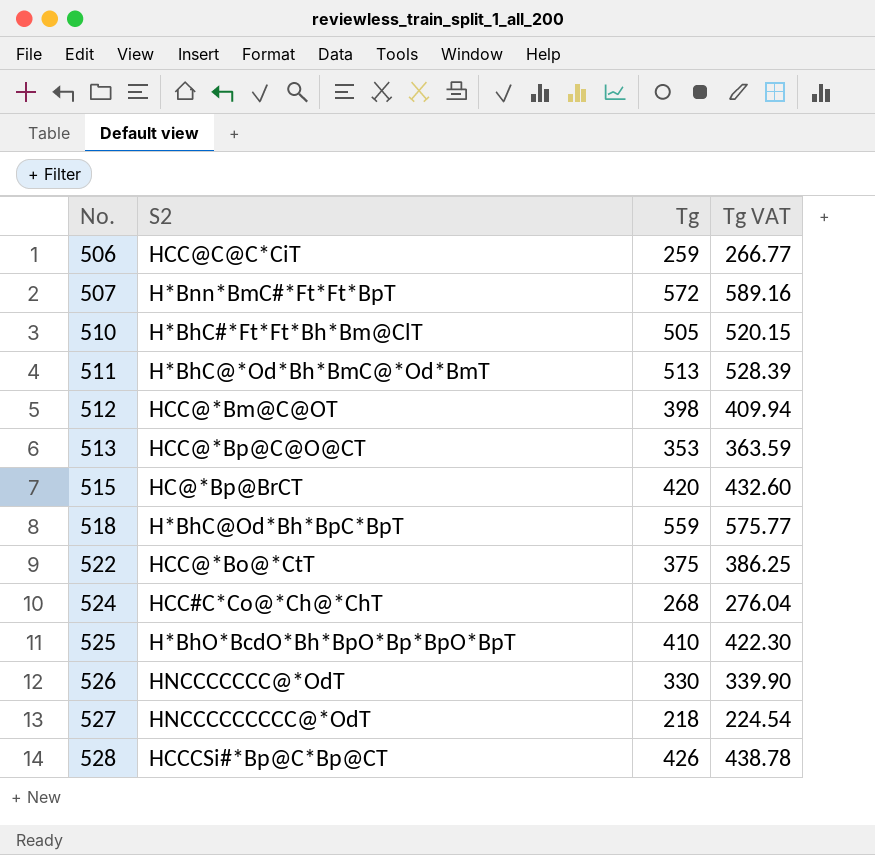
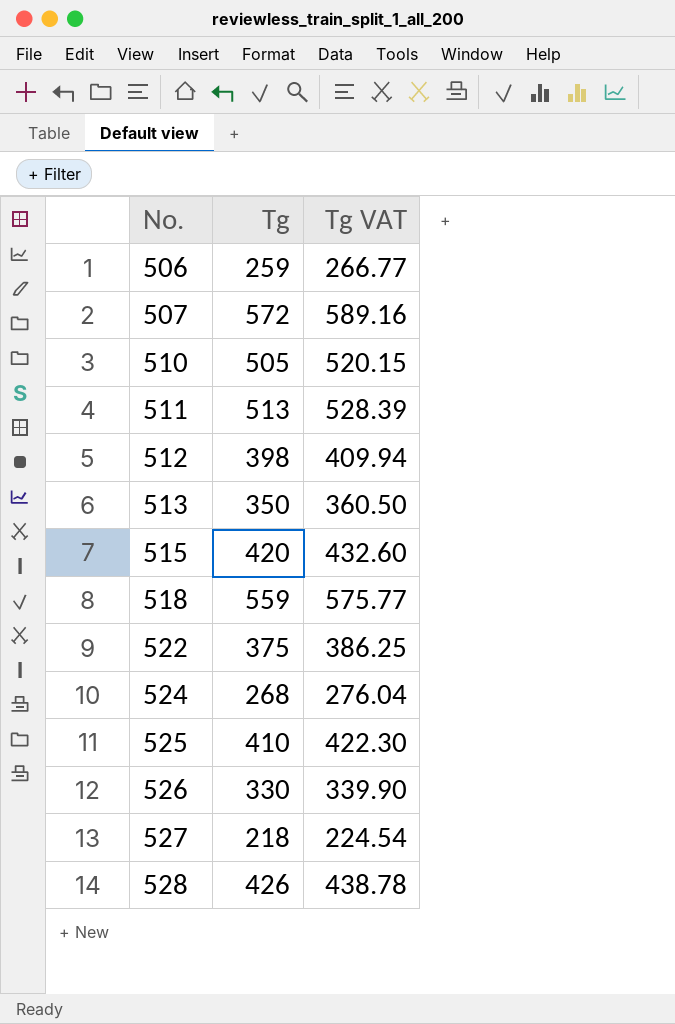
column S2 | position: 2 -> none
513 | Tg: 353 -> 350
513 | Tg VAT: 363.59 -> 360.50

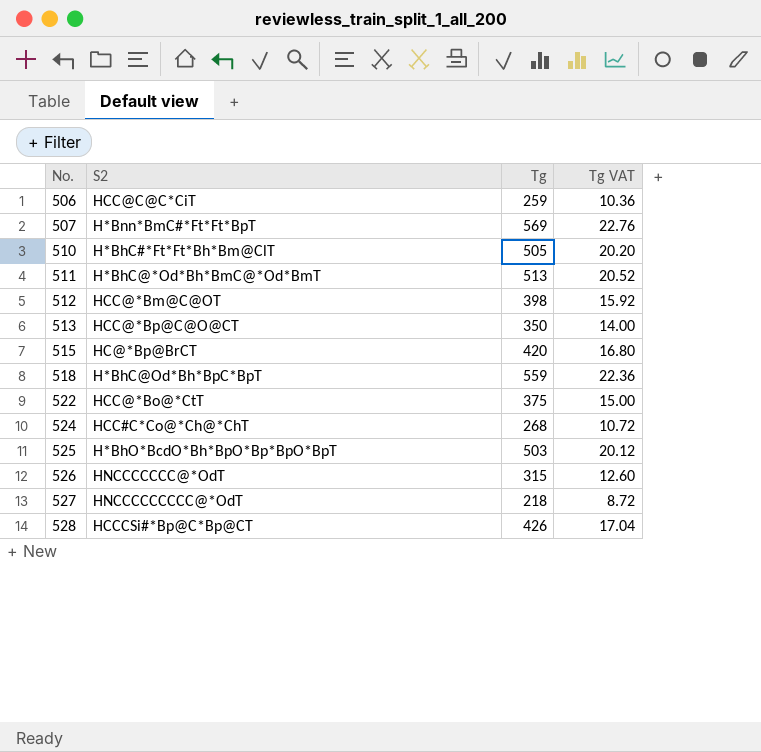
column S2 | position: none -> 2
column Tg VAT | formula: [Tg] * 1.03 -> [Tg] * 0.04
507 | Tg: 572 -> 569
525 | Tg: 410 -> 503
526 | Tg: 330 -> 315

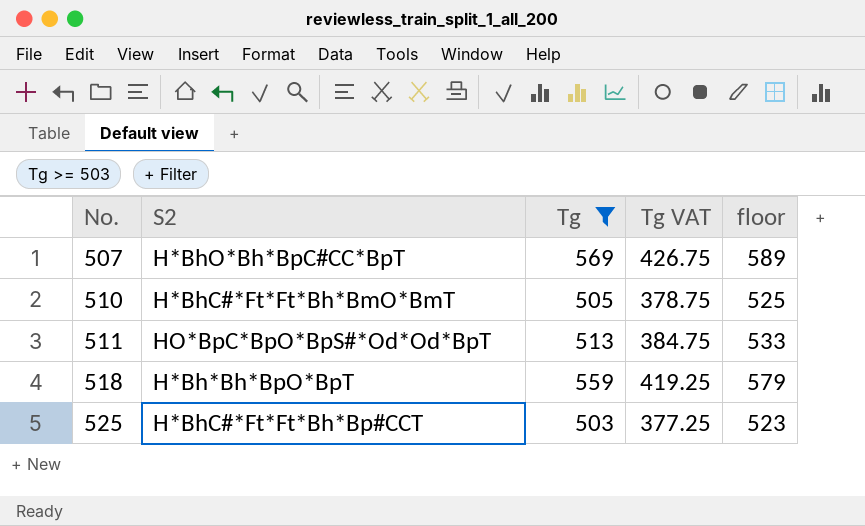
filter: none -> Tg >= 503
column Tg VAT | formula: [Tg] * 0.04 -> [Tg] * 0.75
column floor | formula: none -> [Tg] + 20
507 | S2: H*Bnn*BmC#*Ft*Ft*BpT -> H*BhO*Bh*BpC#CC*BpT
510 | S2: H*BhC#*Ft*Ft*Bh*Bm@ClT -> H*BhC#*Ft*Ft*Bh*BmO*BmT
511 | S2: H*BhC@*Od*Bh*BmC@*Od*BmT -> HO*BpC*BpO*BpS#*Od*Od*BpT
518 | S2: H*BhC@Od*Bh*BpC*BpT -> H*Bh*Bh*BpO*BpT
525 | S2: H*BhO*BcdO*Bh*BpO*Bp*BpO*BpT -> H*BhC#*Ft*Ft*Bh*Bp#CCT

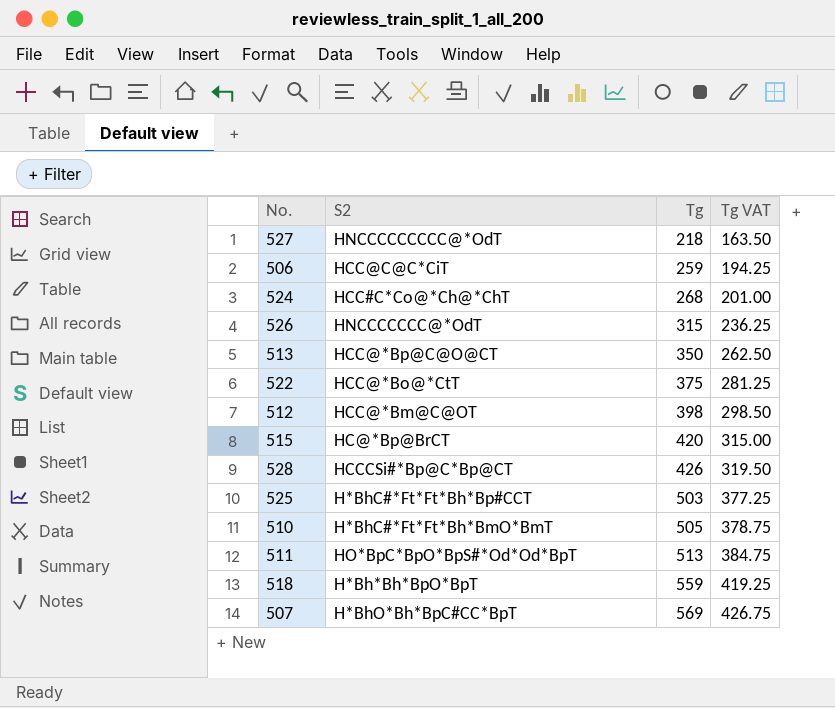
filter: Tg >= 503 -> none
row order: No. ascending -> Tg ascending
column floor | formula: [Tg] + 20 -> none

